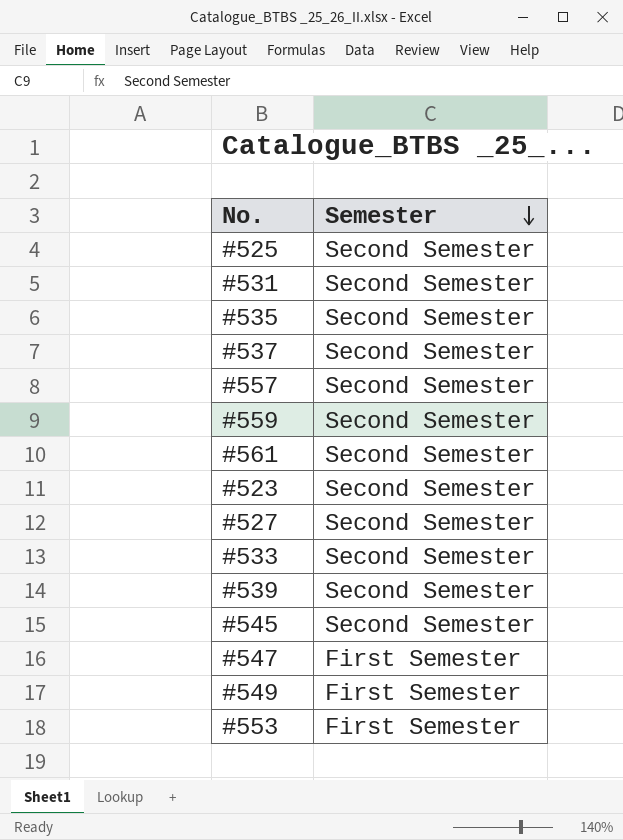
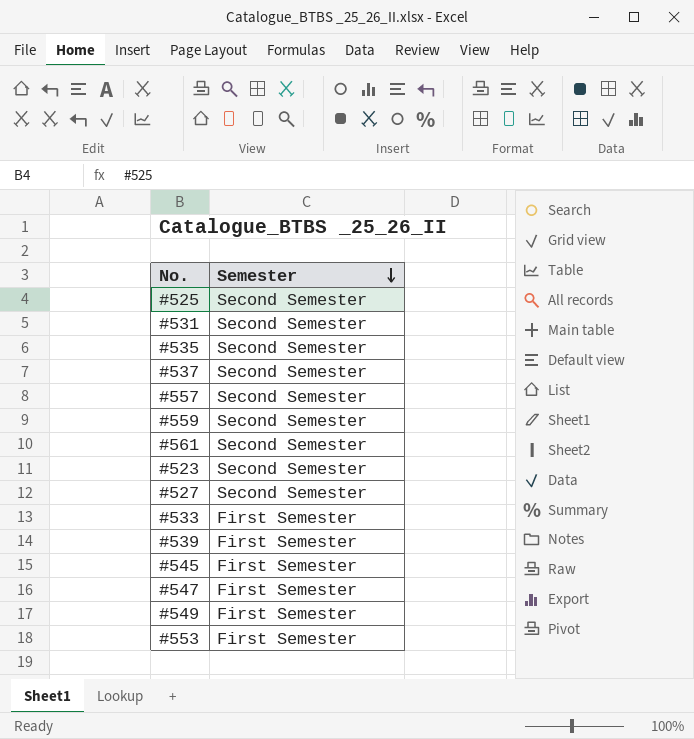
#533 | Semester: Second Semester -> First Semester
#539 | Semester: Second Semester -> First Semester
#545 | Semester: Second Semester -> First Semester

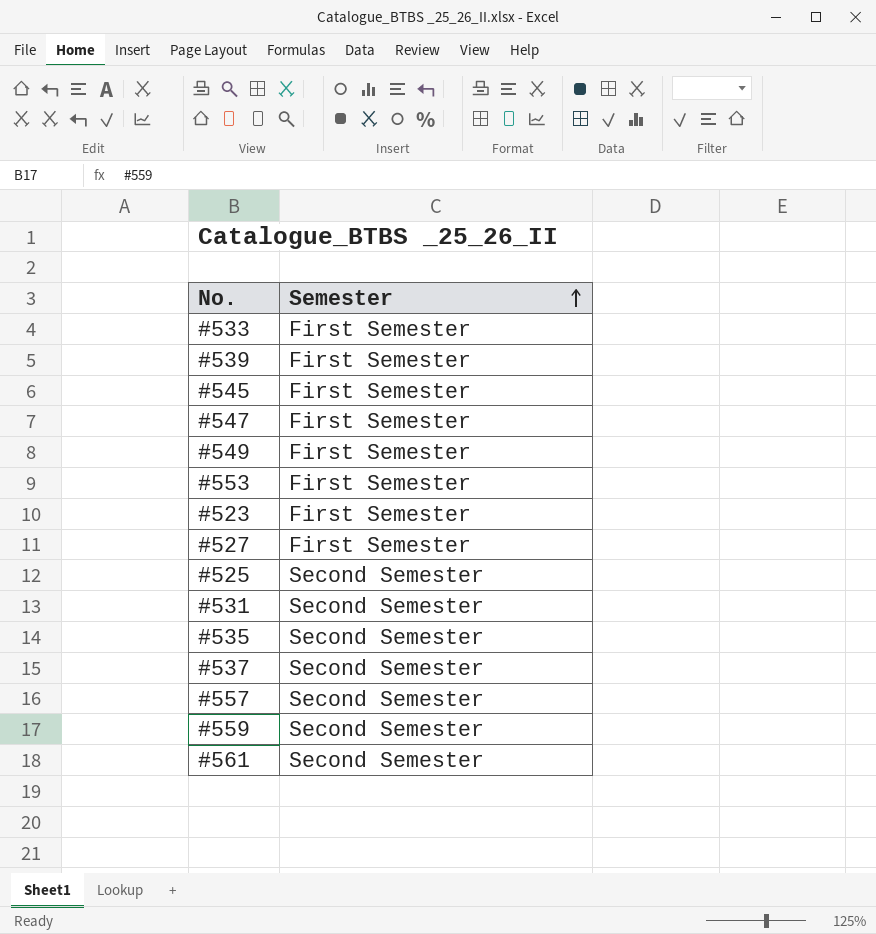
row order: Semester descending -> Semester ascending
#523 | Semester: Second Semester -> First Semester
#527 | Semester: Second Semester -> First Semester

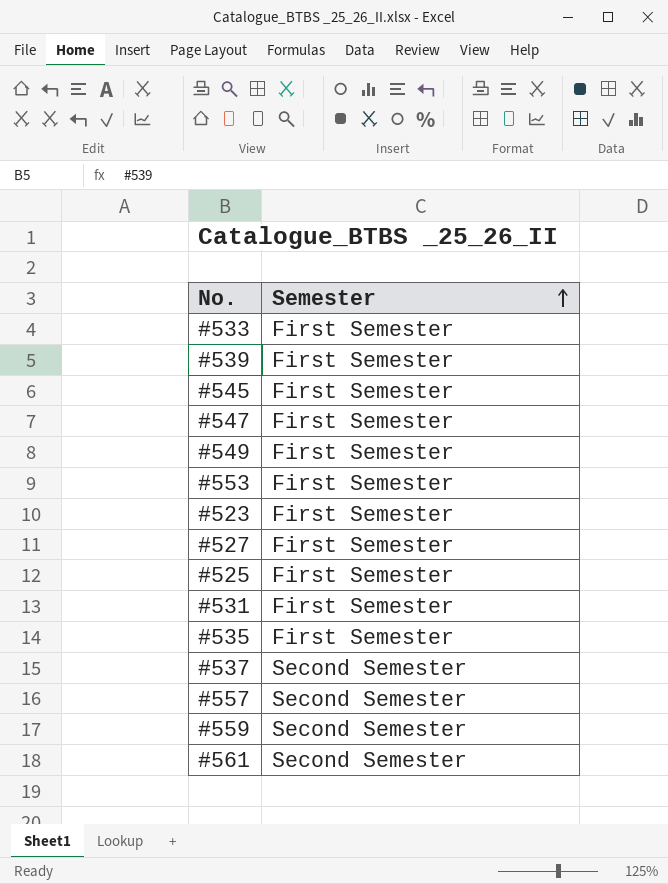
#525 | Semester: Second Semester -> First Semester
#531 | Semester: Second Semester -> First Semester
#535 | Semester: Second Semester -> First Semester

